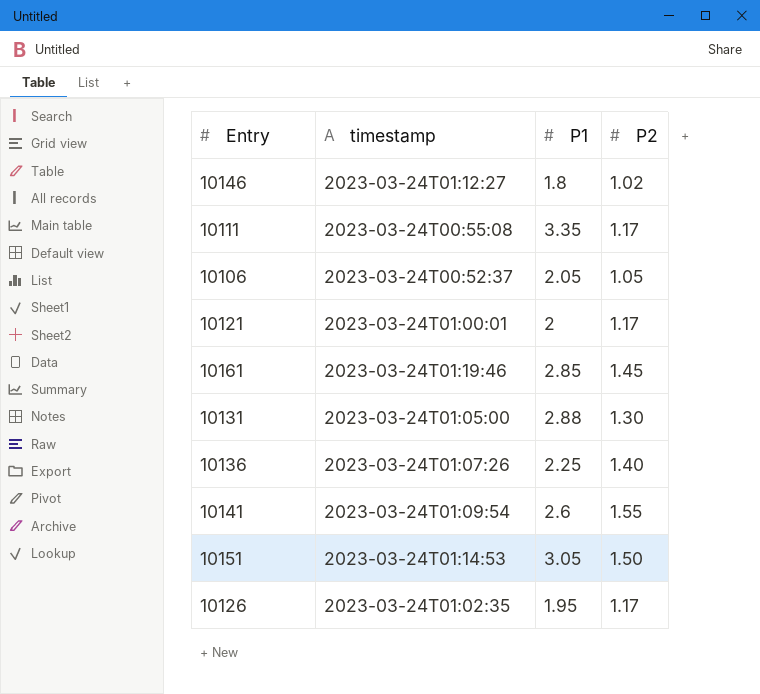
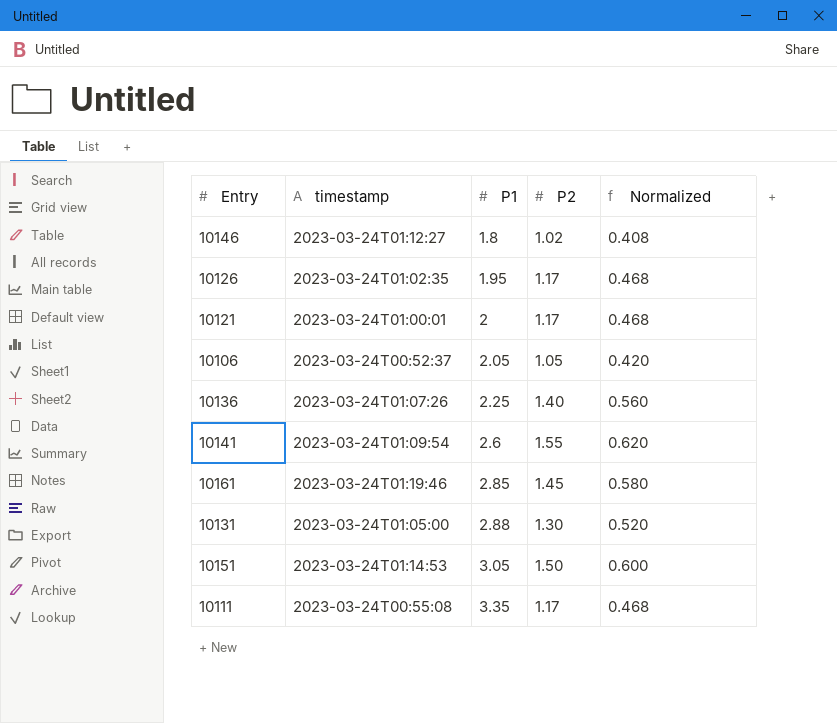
row order: none -> P1 ascending
column Normalized | formula: none -> [P2] * 0.4

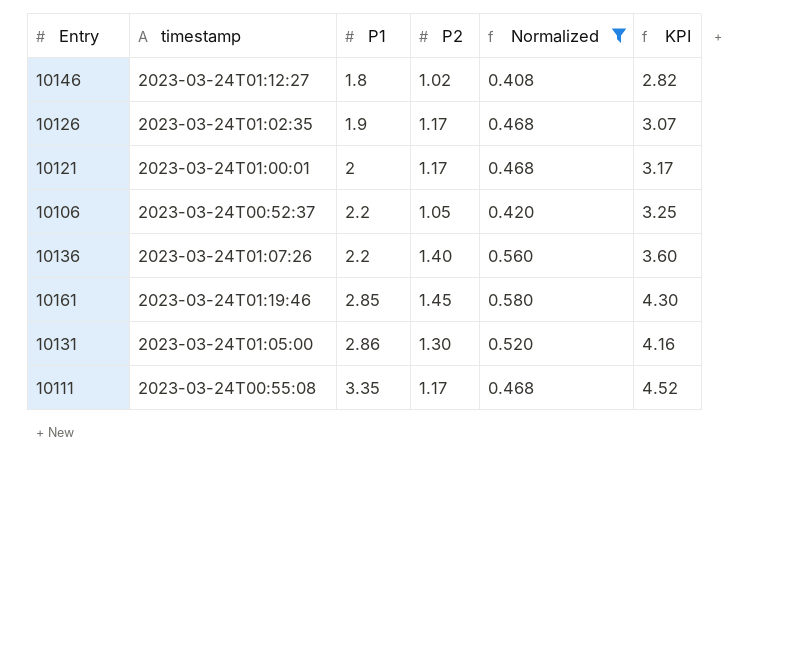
filter: none -> Normalized <= 0.580
column KPI | formula: none -> [P1] + [P2]
10126 | P1: 1.95 -> 1.9
10106 | P1: 2.05 -> 2.2
10136 | P1: 2.25 -> 2.2
10131 | P1: 2.88 -> 2.86

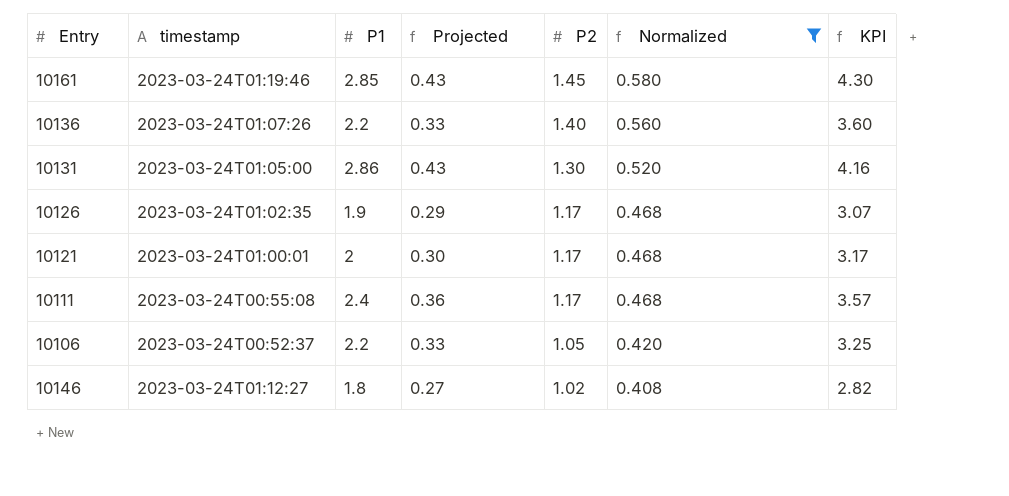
row order: P1 ascending -> P2 descending
column Projected | formula: none -> [P1] * 0.15
10111 | P1: 3.35 -> 2.4
10111 | KPI: 4.52 -> 3.57

